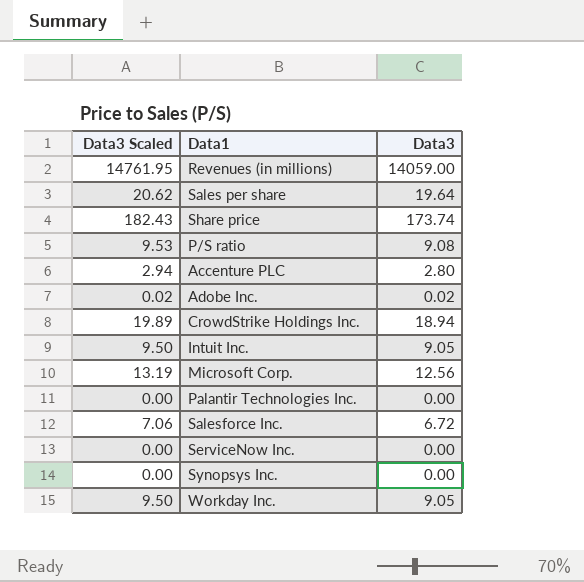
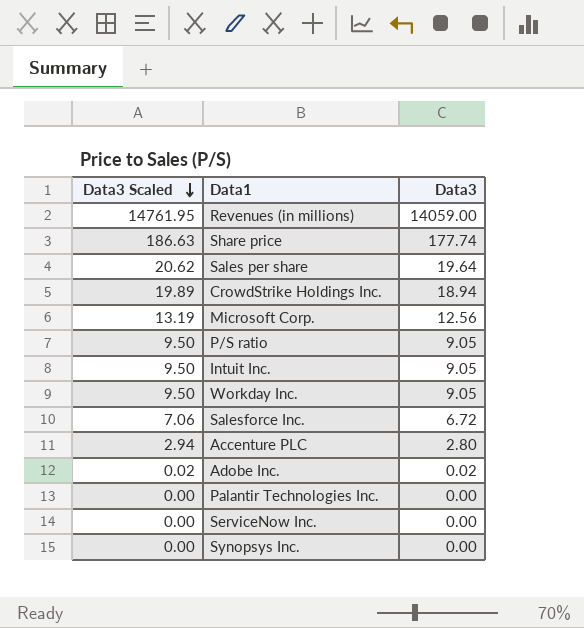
row order: none -> Data3 Scaled descending
Share price | Data3 Scaled: 182.43 -> 186.63
Share price | Data3: 173.74 -> 177.74
P/S ratio | Data3 Scaled: 9.53 -> 9.50
P/S ratio | Data3: 9.08 -> 9.05

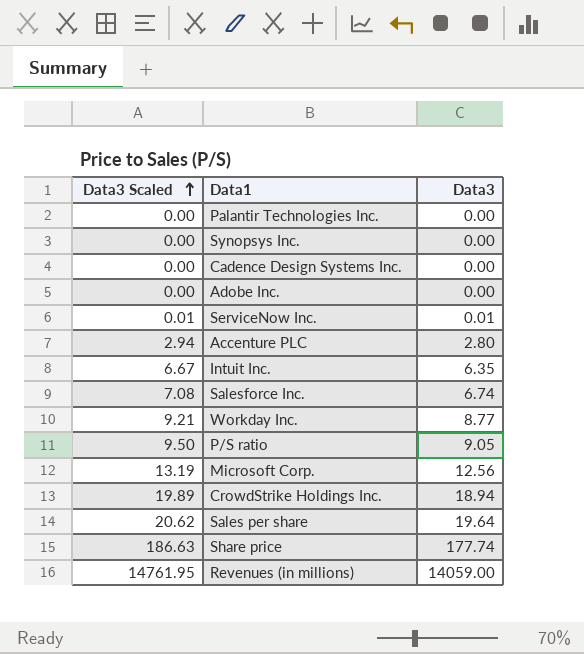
row order: Data3 Scaled descending -> Data3 Scaled ascending
row Cadence Design Systems Inc.: none -> 0.00 | 0.00
Adobe Inc. | Data3 Scaled: 0.02 -> 0.00
Adobe Inc. | Data3: 0.02 -> 0.00
ServiceNow Inc. | Data3 Scaled: 0.00 -> 0.01
ServiceNow Inc. | Data3: 0.00 -> 0.01
Intuit Inc. | Data3 Scaled: 9.50 -> 6.67
Intuit Inc. | Data3: 9.05 -> 6.35
Salesforce Inc. | Data3 Scaled: 7.06 -> 7.08
Salesforce Inc. | Data3: 6.72 -> 6.74
Workday Inc. | Data3 Scaled: 9.50 -> 9.21
Workday Inc. | Data3: 9.05 -> 8.77

